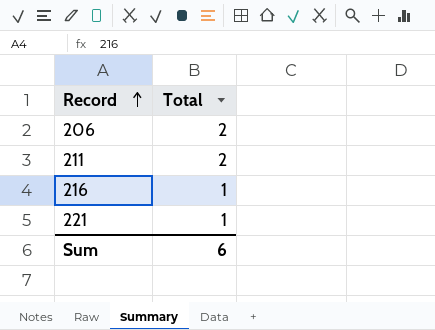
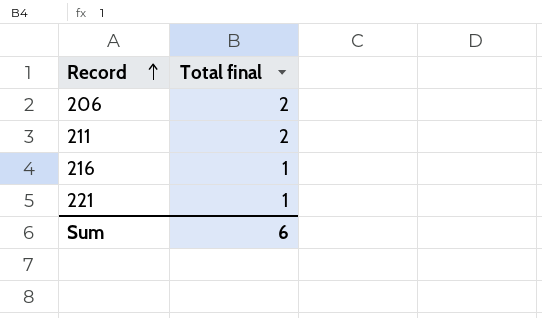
column name: Total -> Total final

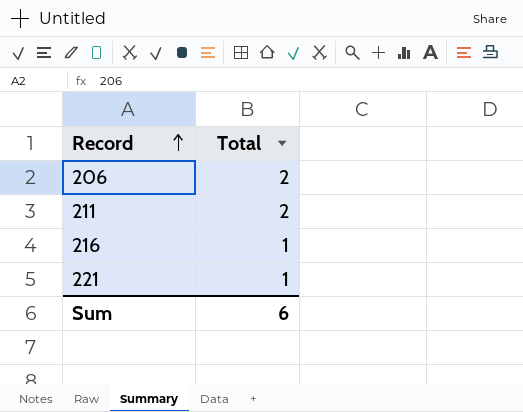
column name: Total final -> Total

